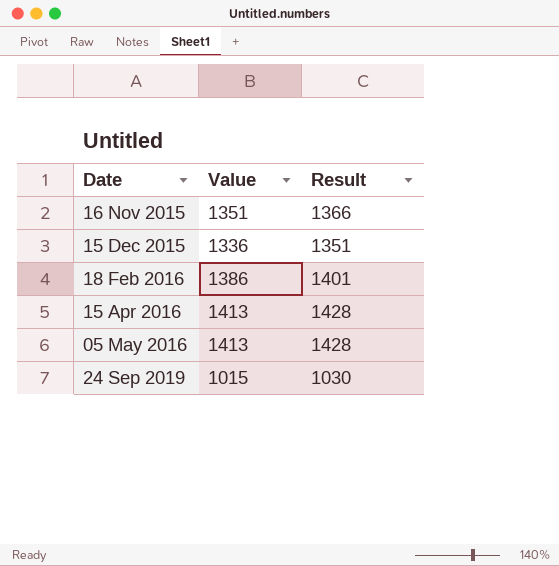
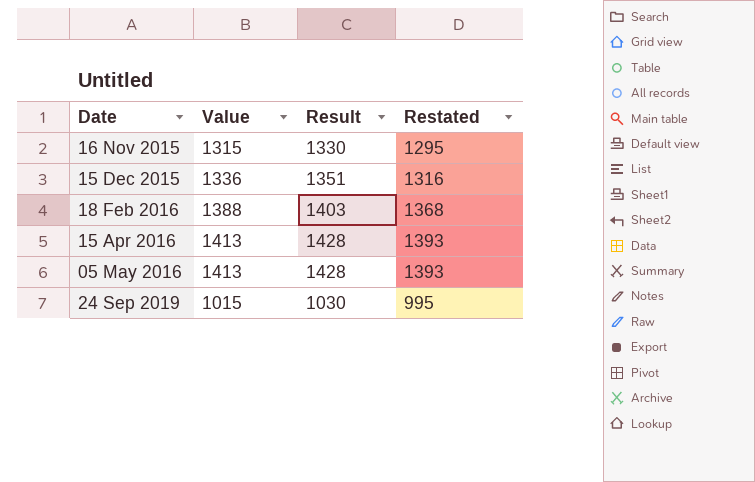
column Restated | formula: none -> [Value] - 20
16 Nov 2015 | Value: 1351 -> 1315
16 Nov 2015 | Result: 1366 -> 1330
18 Feb 2016 | Value: 1386 -> 1388
18 Feb 2016 | Result: 1401 -> 1403

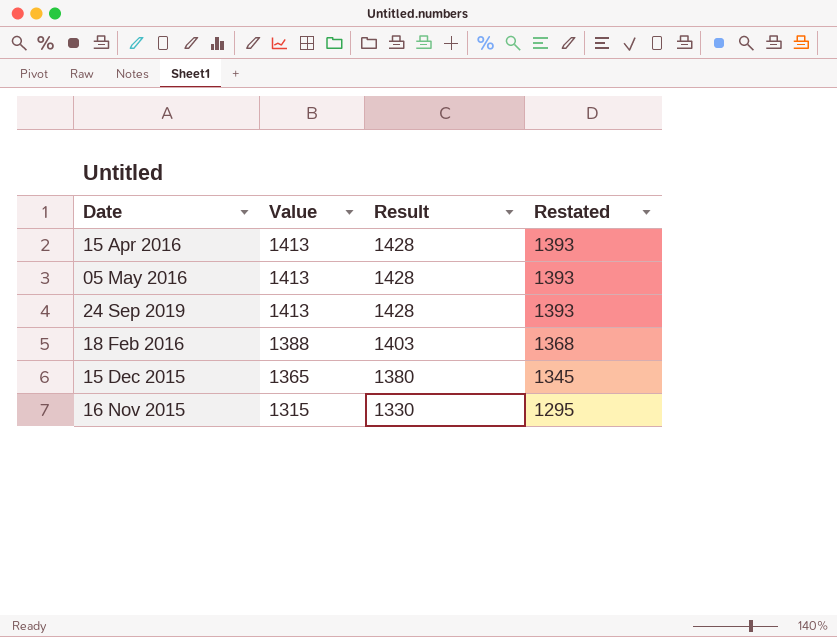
row order: Date ascending -> Value descending
24 Sep 2019 | Value: 1015 -> 1413
24 Sep 2019 | Result: 1030 -> 1428
24 Sep 2019 | Restated: 995 -> 1393
15 Dec 2015 | Value: 1336 -> 1365
15 Dec 2015 | Result: 1351 -> 1380
15 Dec 2015 | Restated: 1316 -> 1345

